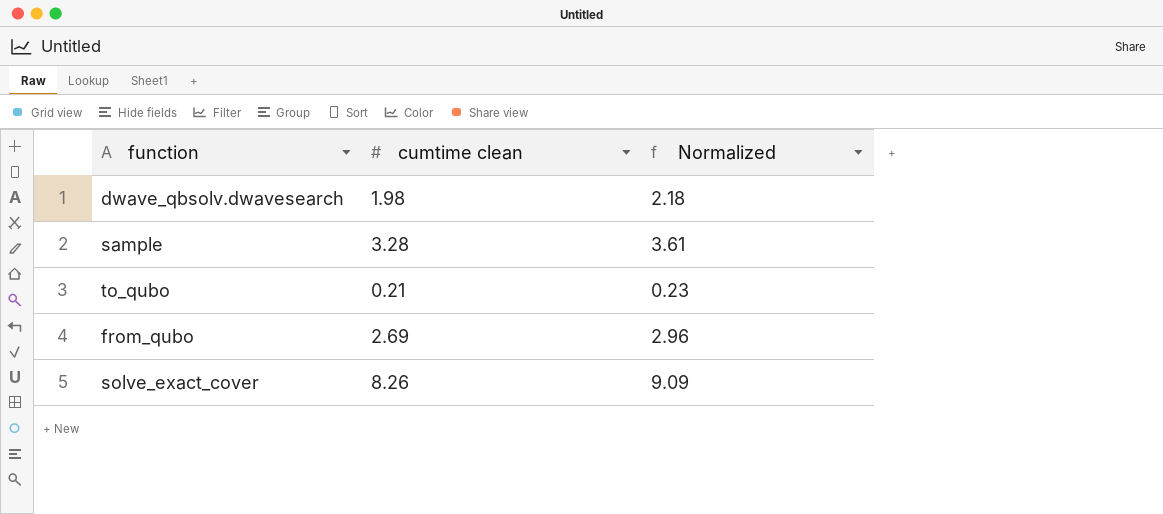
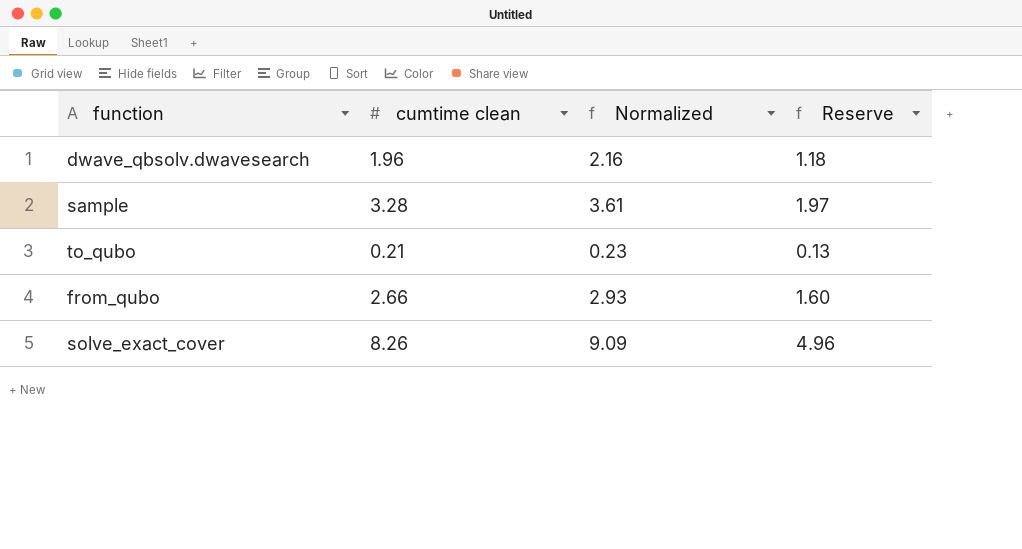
column Reserve | formula: none -> [cumtime clean] * 0.6
dwave_qbsolv.dwavesearch | cumtime clean: 1.98 -> 1.96
dwave_qbsolv.dwavesearch | Normalized: 2.18 -> 2.16
from_qubo | cumtime clean: 2.69 -> 2.66
from_qubo | Normalized: 2.96 -> 2.93

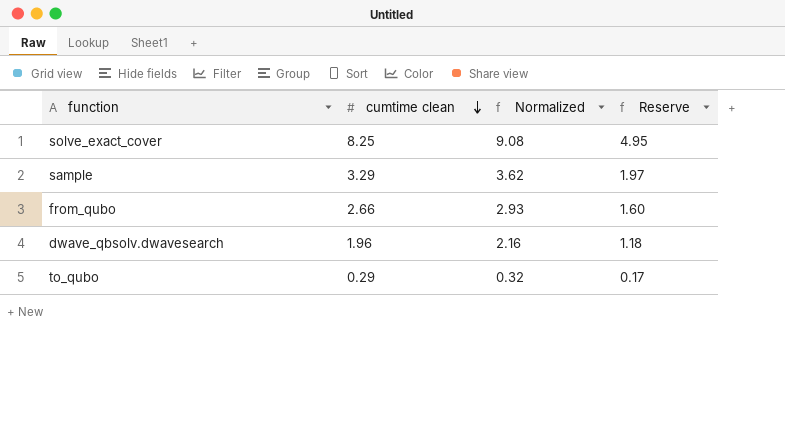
row order: none -> cumtime clean descending
solve_exact_cover | cumtime clean: 8.26 -> 8.25
solve_exact_cover | Normalized: 9.09 -> 9.08
solve_exact_cover | Reserve: 4.96 -> 4.95
sample | cumtime clean: 3.28 -> 3.29
sample | Normalized: 3.61 -> 3.62
to_qubo | cumtime clean: 0.21 -> 0.29
to_qubo | Normalized: 0.23 -> 0.32
to_qubo | Reserve: 0.13 -> 0.17

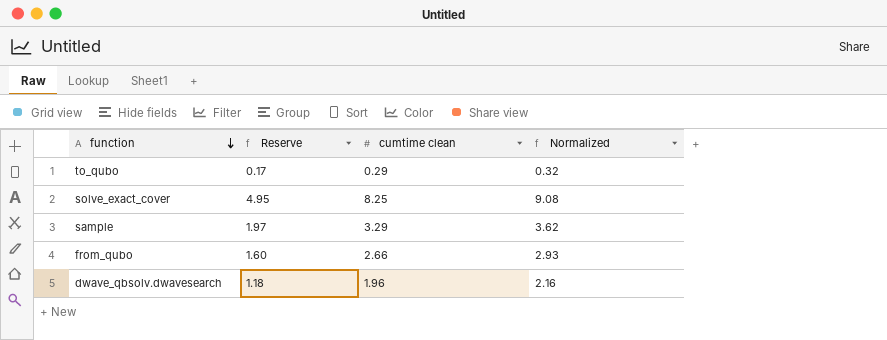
row order: cumtime clean descending -> function descending
column Reserve | position: 4 -> 2

